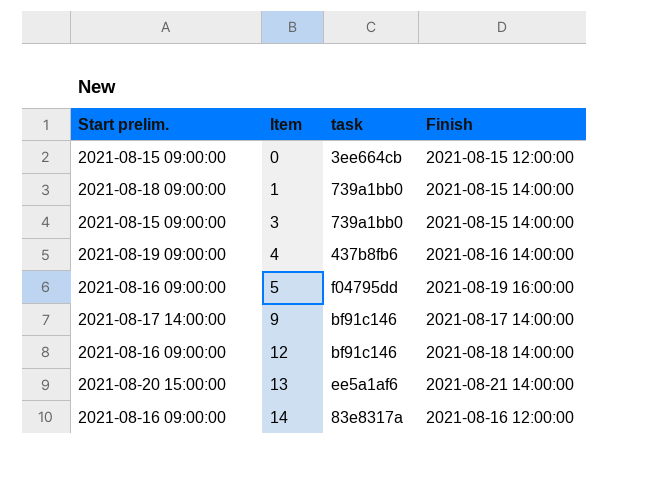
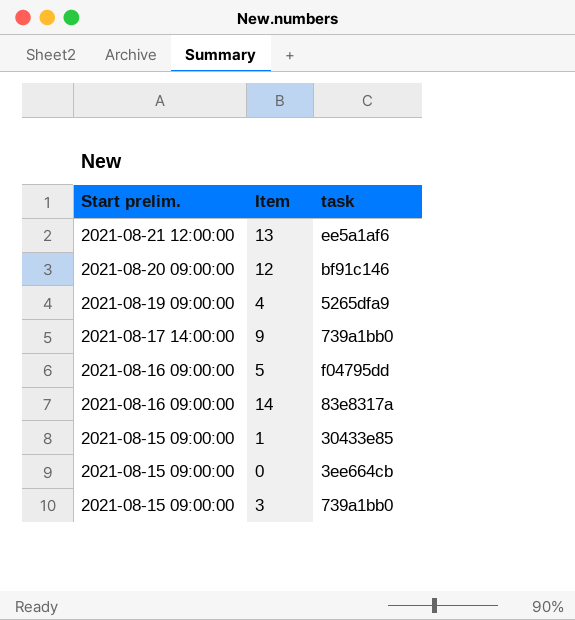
row order: Item ascending -> Start prelim. descending
column Finish | position: 4 -> none
13 | Start prelim.: 2021-08-20 15:00:00 -> 2021-08-21 12:00:00
12 | Start prelim.: 2021-08-16 09:00:00 -> 2021-08-20 09:00:00
4 | task: 437b8fb6 -> 5265dfa9
9 | task: bf91c146 -> 739a1bb0
1 | Start prelim.: 2021-08-18 09:00:00 -> 2021-08-15 09:00:00
1 | task: 739a1bb0 -> 30433e85

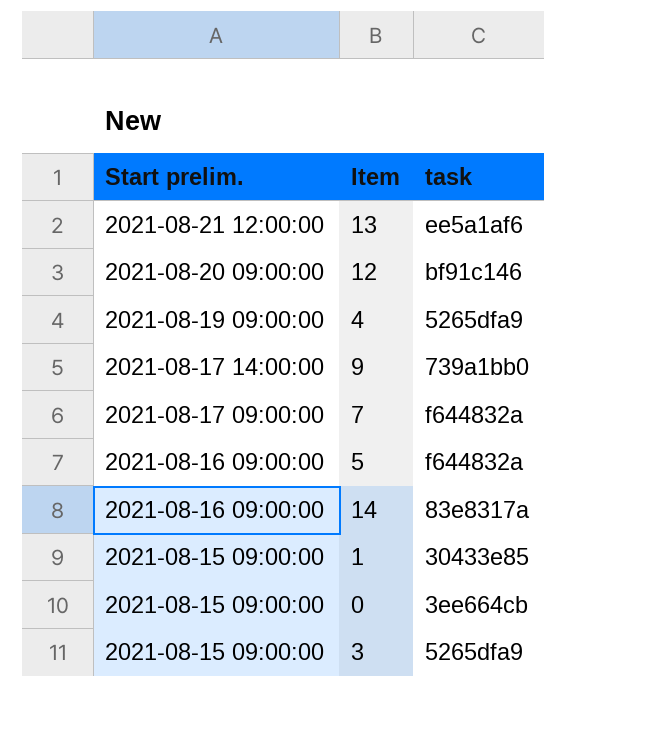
row 7: none -> 2021-08-17 09:00:00 | f644832a
5 | task: f04795dd -> f644832a
3 | task: 739a1bb0 -> 5265dfa9

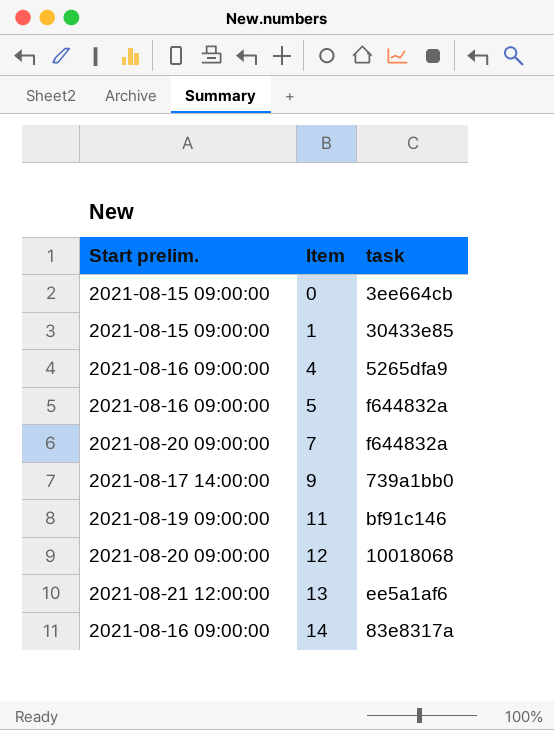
row order: Start prelim. descending -> Item ascending
row 3: 2021-08-15 09:00:00 | 5265dfa9 -> none
4 | Start prelim.: 2021-08-19 09:00:00 -> 2021-08-16 09:00:00
7 | Start prelim.: 2021-08-17 09:00:00 -> 2021-08-20 09:00:00
row 11: none -> 2021-08-19 09:00:00 | bf91c146
12 | task: bf91c146 -> 10018068

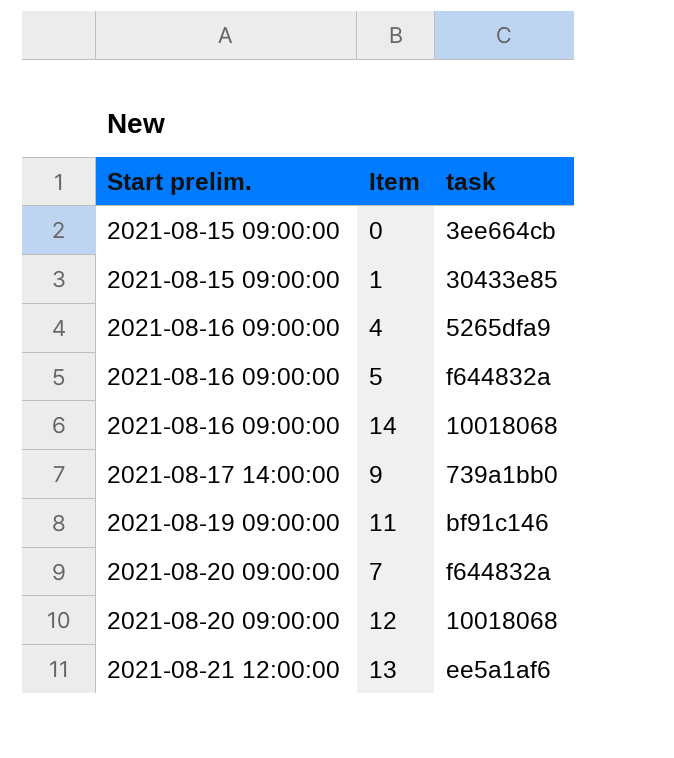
row order: Item ascending -> Start prelim. ascending
14 | task: 83e8317a -> 10018068

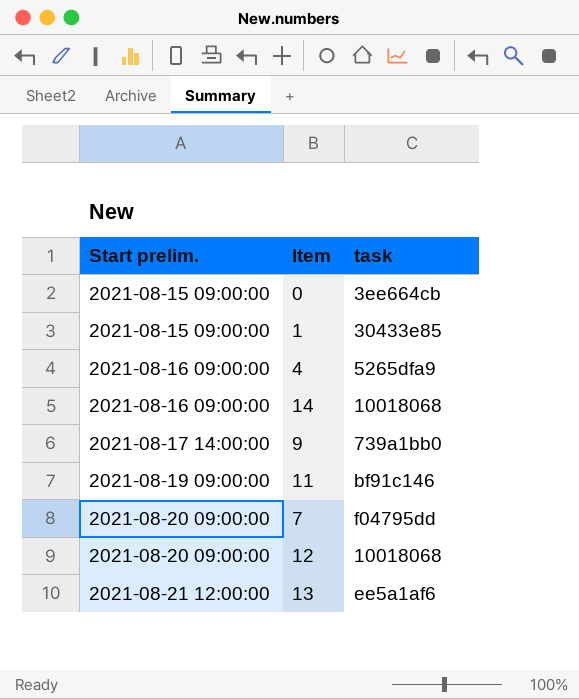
row 5: 2021-08-16 09:00:00 | f644832a -> none
7 | task: f644832a -> f04795dd

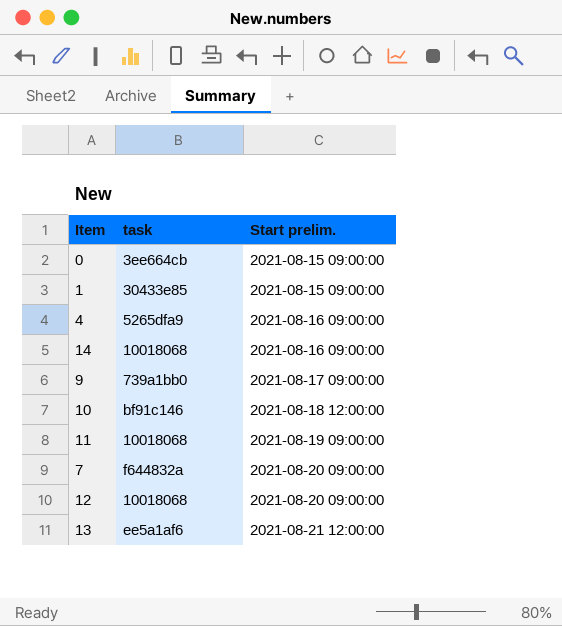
column Start prelim. | position: 1 -> 3
9 | Start prelim.: 2021-08-17 14:00:00 -> 2021-08-17 09:00:00
row 10: none -> bf91c146 | 2021-08-18 12:00:00
11 | task: bf91c146 -> 10018068
7 | task: f04795dd -> f644832a

